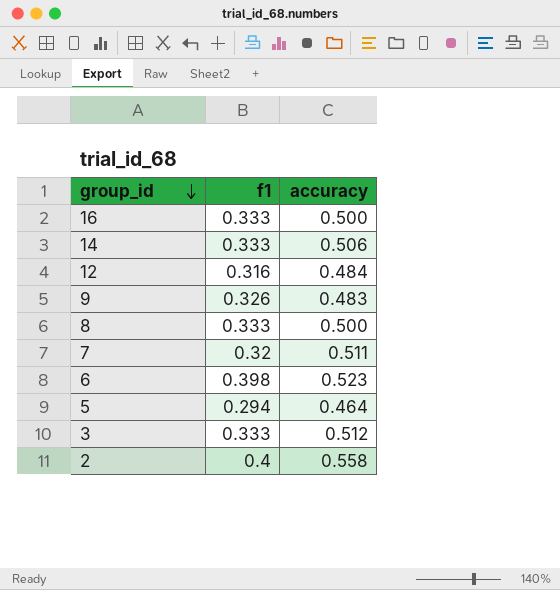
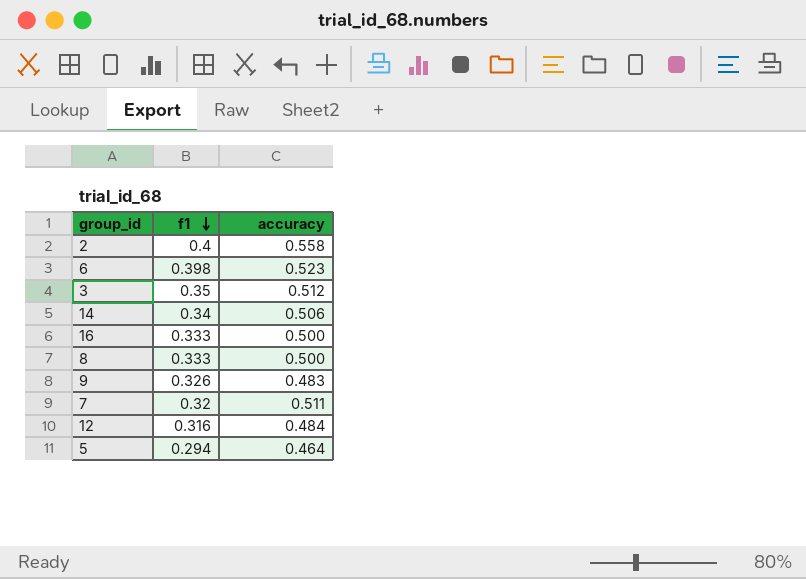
row order: group_id descending -> f1 descending
3 | f1: 0.333 -> 0.35
14 | f1: 0.333 -> 0.34

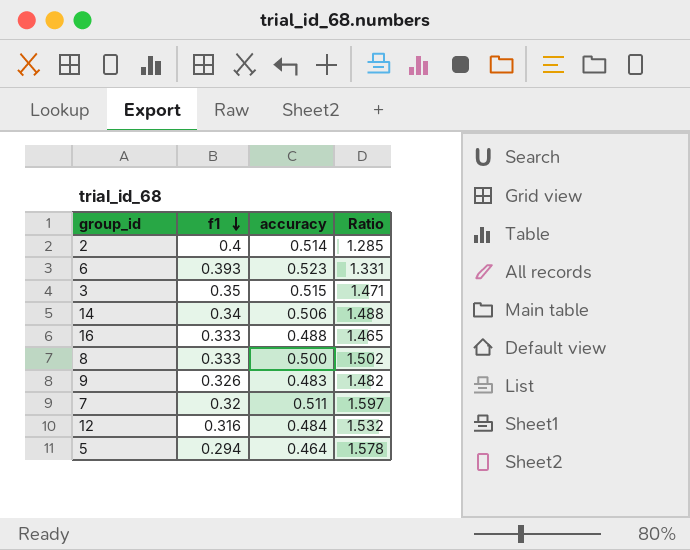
column Ratio | formula: none -> [accuracy] / [f1]
2 | accuracy: 0.558 -> 0.514
6 | f1: 0.398 -> 0.393
3 | accuracy: 0.512 -> 0.515
16 | accuracy: 0.500 -> 0.488

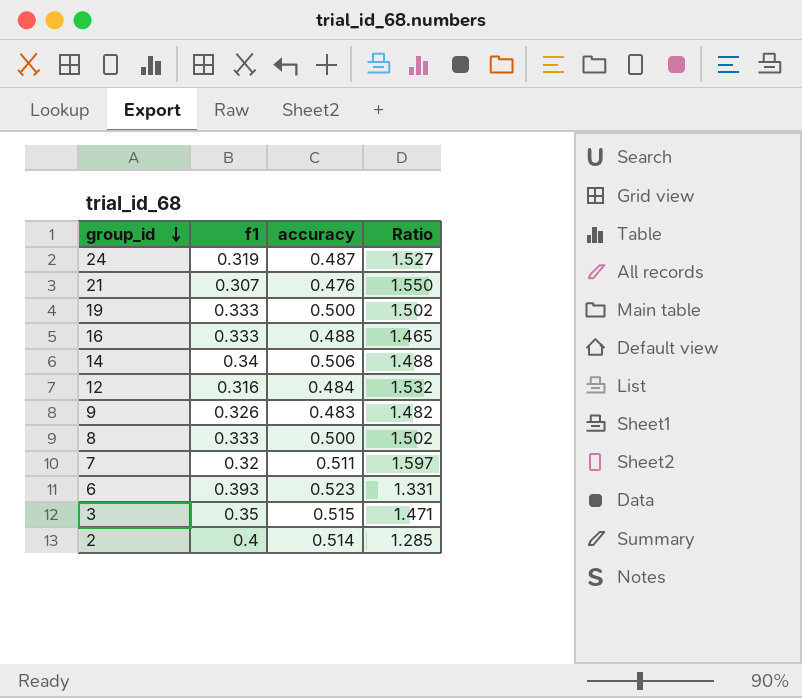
row order: f1 descending -> group_id descending
row 5: 0.294 | 0.464 | 1.578 -> none
row 24: none -> 0.319 | 0.487 | 1.527
row 21: none -> 0.307 | 0.476 | 1.550
row 19: none -> 0.333 | 0.500 | 1.502

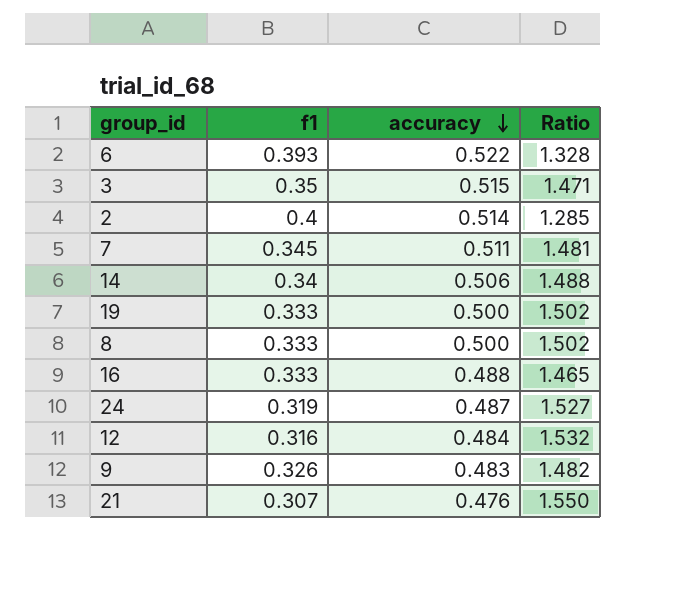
row order: group_id descending -> accuracy descending
6 | accuracy: 0.523 -> 0.522
6 | Ratio: 1.331 -> 1.328
7 | f1: 0.32 -> 0.345
7 | Ratio: 1.597 -> 1.481

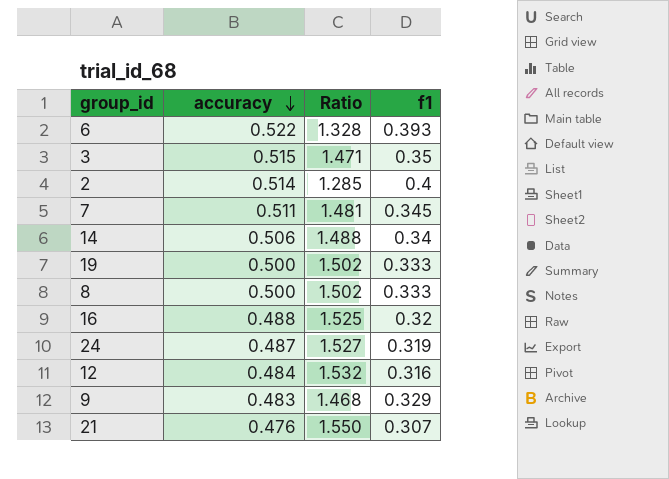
column f1 | position: 2 -> 4
16 | Ratio: 1.465 -> 1.525
16 | f1: 0.333 -> 0.32
9 | Ratio: 1.482 -> 1.468
9 | f1: 0.326 -> 0.329

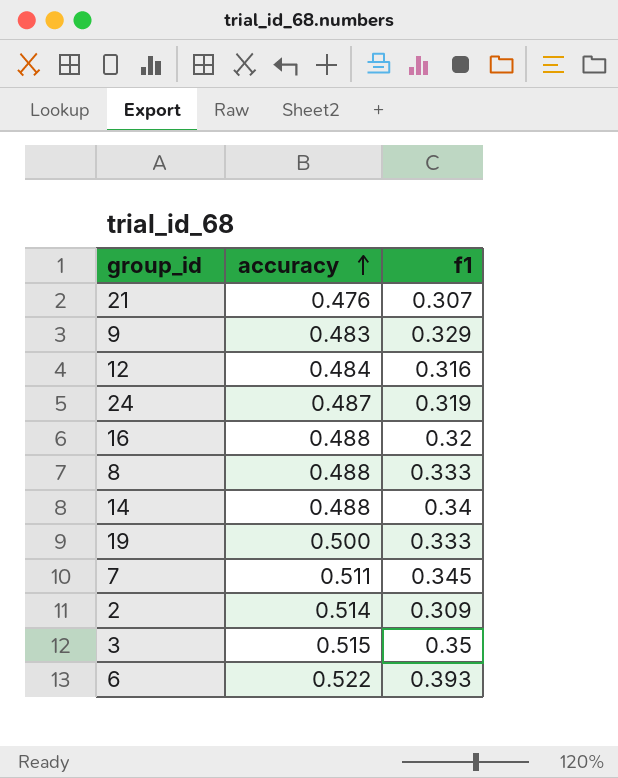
row order: accuracy descending -> accuracy ascending
column Ratio | formula: [accuracy] / [f1] -> none
8 | accuracy: 0.500 -> 0.488
14 | accuracy: 0.506 -> 0.488
2 | f1: 0.4 -> 0.309

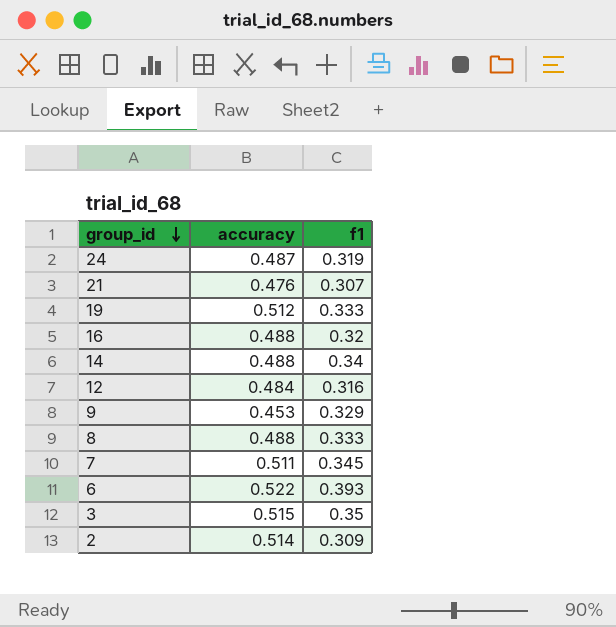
row order: accuracy ascending -> group_id descending
19 | accuracy: 0.500 -> 0.512
9 | accuracy: 0.483 -> 0.453

